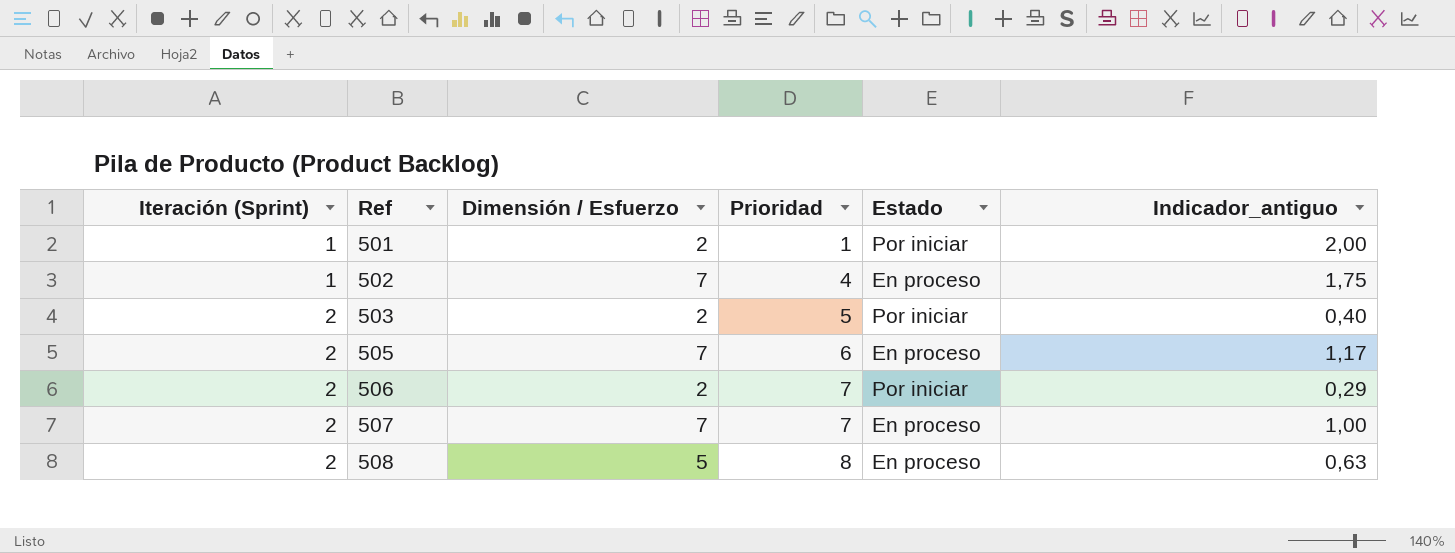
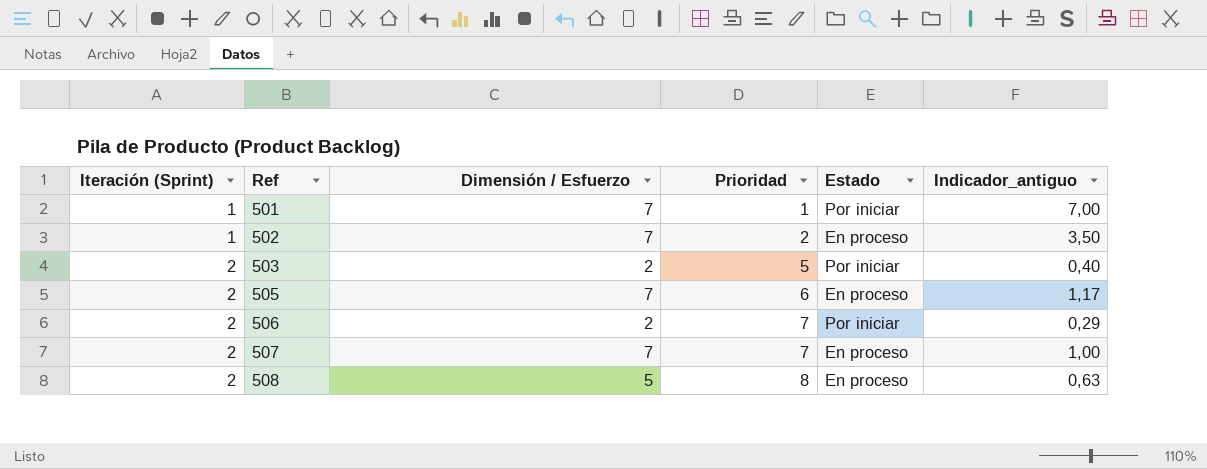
501 | Dimensión / Esfuerzo: 2 -> 7
501 | Indicador_antiguo: 2,00 -> 7,00
502 | Prioridad: 4 -> 2
502 | Indicador_antiguo: 1,75 -> 3,50

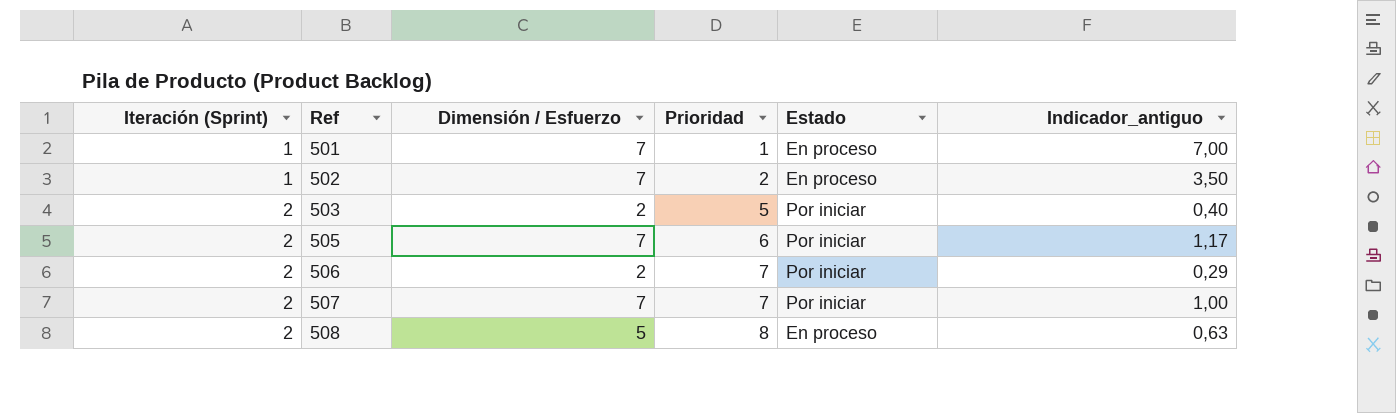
501 | Estado: Por iniciar -> En proceso
505 | Estado: En proceso -> Por iniciar
507 | Estado: En proceso -> Por iniciar

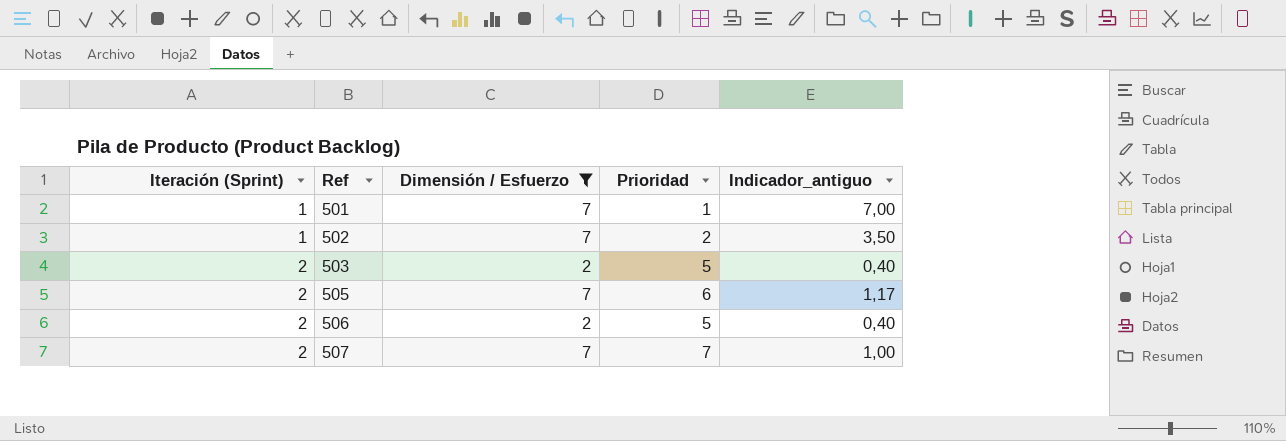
filter: none -> Dimensión / Esfuerzo != 5
column Estado | position: 5 -> none
506 | Prioridad: 7 -> 5
506 | Indicador_antiguo: 0,29 -> 0,40

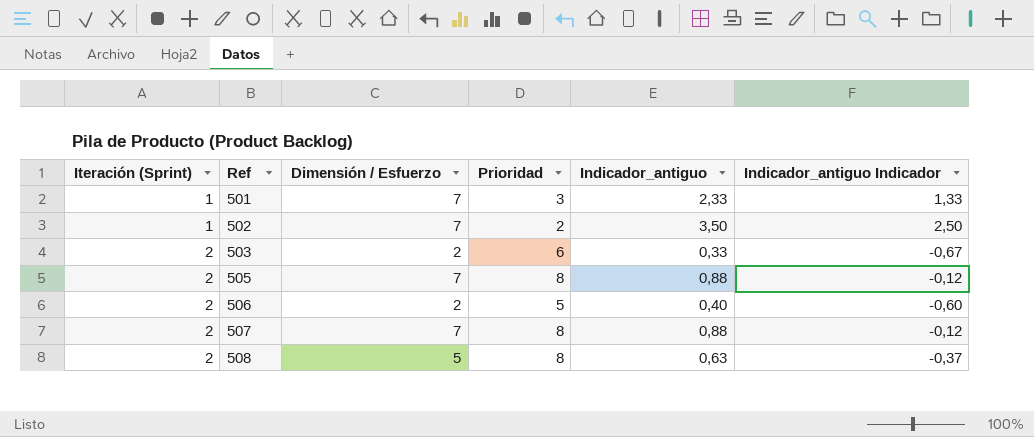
filter: Dimensión / Esfuerzo != 5 -> none
column Indicador_antiguo Indicador | formula: none -> [Indicador_antiguo] - 1
501 | Prioridad: 1 -> 3
501 | Indicador_antiguo: 7,00 -> 2,33
503 | Prioridad: 5 -> 6
503 | Indicador_antiguo: 0,40 -> 0,33
505 | Prioridad: 6 -> 8
505 | Indicador_antiguo: 1,17 -> 0,88
507 | Prioridad: 7 -> 8
507 | Indicador_antiguo: 1,00 -> 0,88

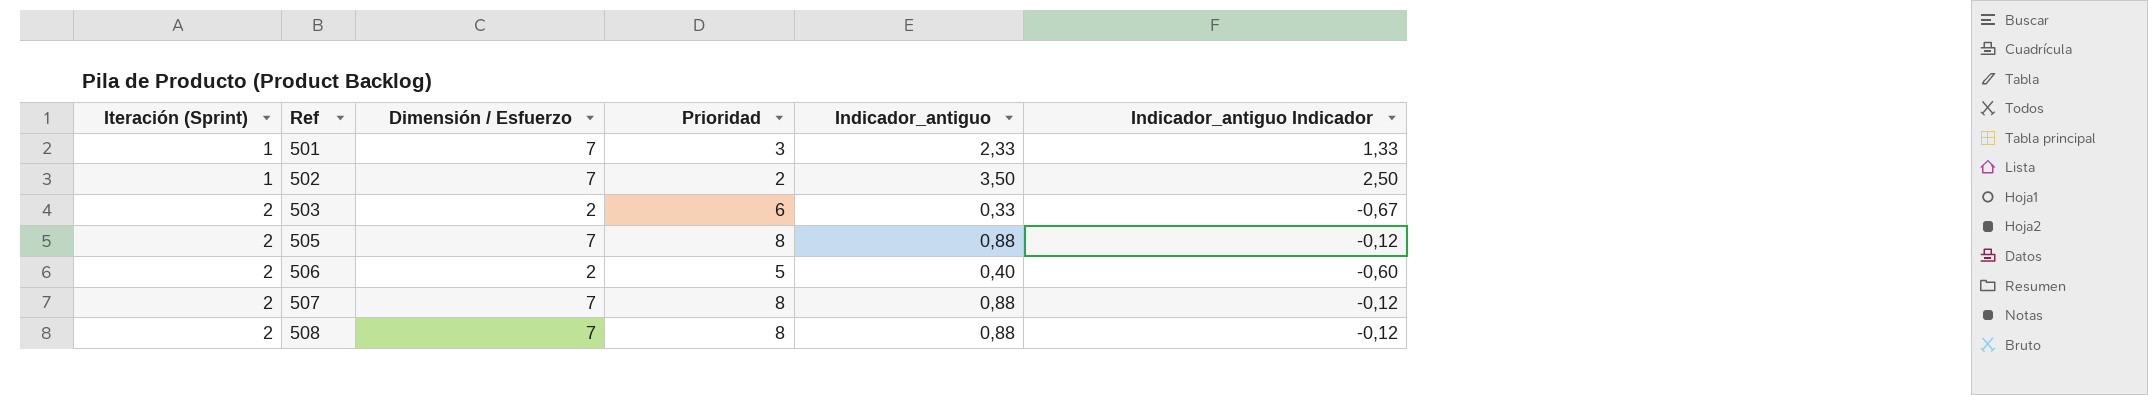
508 | Dimensión / Esfuerzo: 5 -> 7
508 | Indicador_antiguo: 0,63 -> 0,88
508 | Indicador_antiguo Indicador: -0,37 -> -0,12

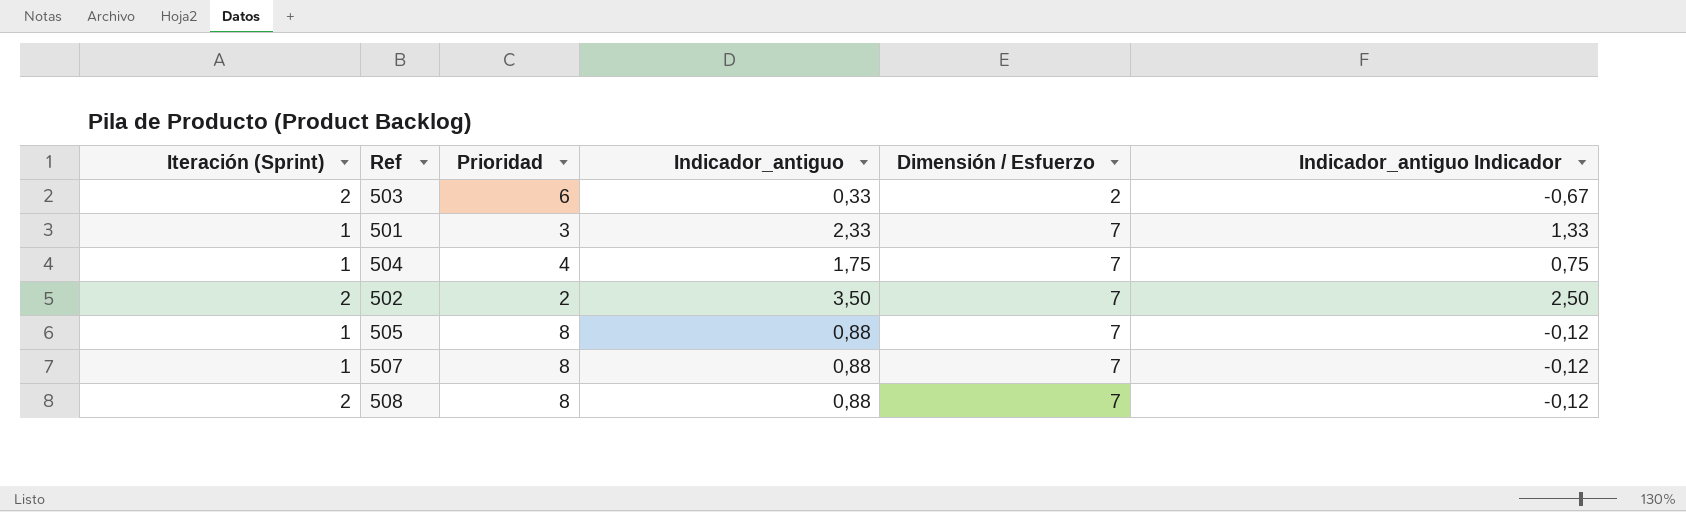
row order: Iteración (Sprint) ascending -> Dimensión / Esfuerzo ascending
column Dimensión / Esfuerzo | position: 3 -> 5
row 506: 2 | 2 | 5 | 0,40 | -0,60 -> none
row 504: none -> 1 | 4 | 1,75 | 7 | 0,75
502 | Iteración (Sprint): 1 -> 2
505 | Iteración (Sprint): 2 -> 1
507 | Iteración (Sprint): 2 -> 1

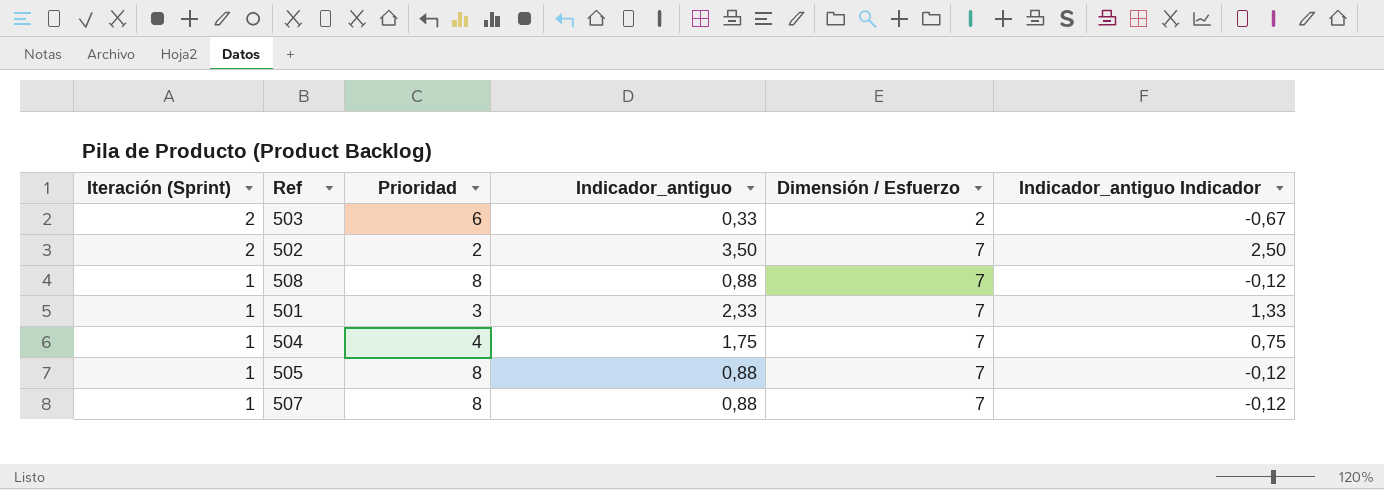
row order: Dimensión / Esfuerzo ascending -> Iteración (Sprint) descending
508 | Iteración (Sprint): 2 -> 1

